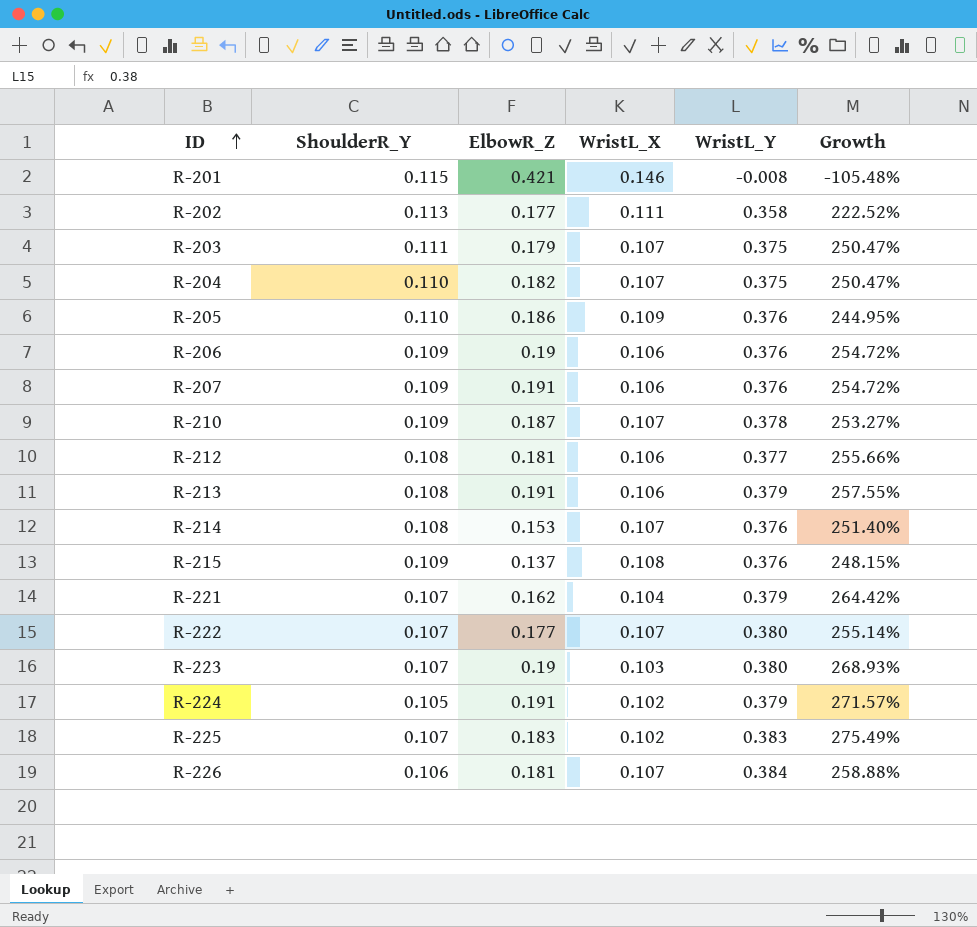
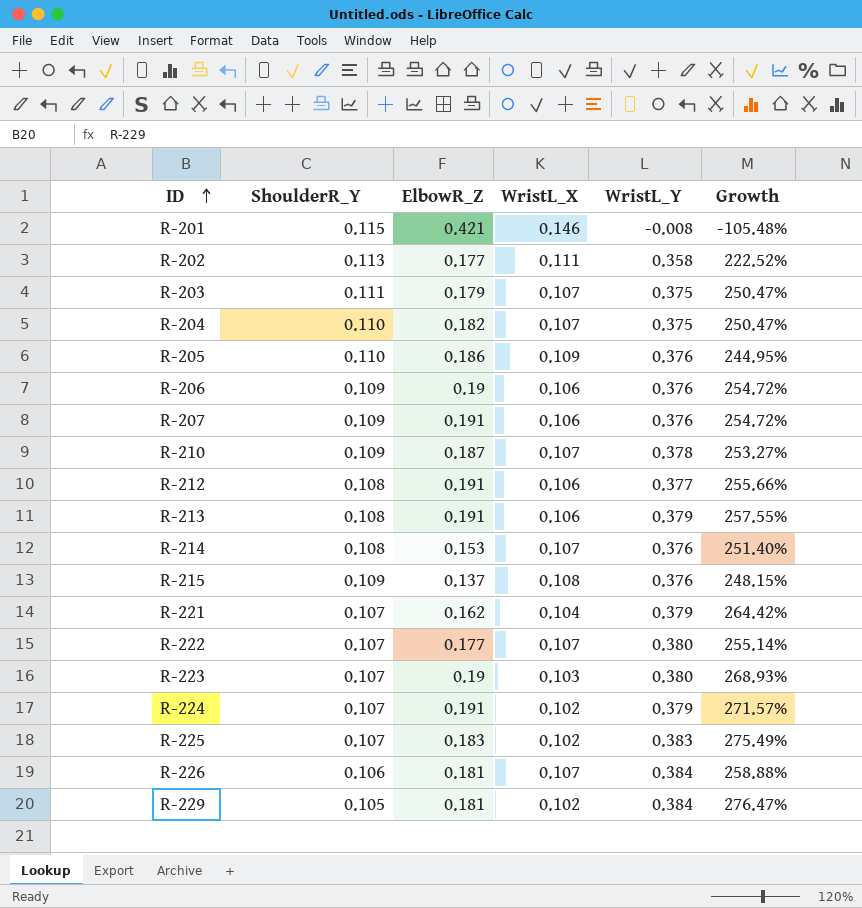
R-212 | ElbowR_Z: 0.181 -> 0.191
R-224 | ShoulderR_Y: 0.105 -> 0.107
row R-229: none -> 0.105 | 0.181 | 0.102 | 0.384 | 276.47%

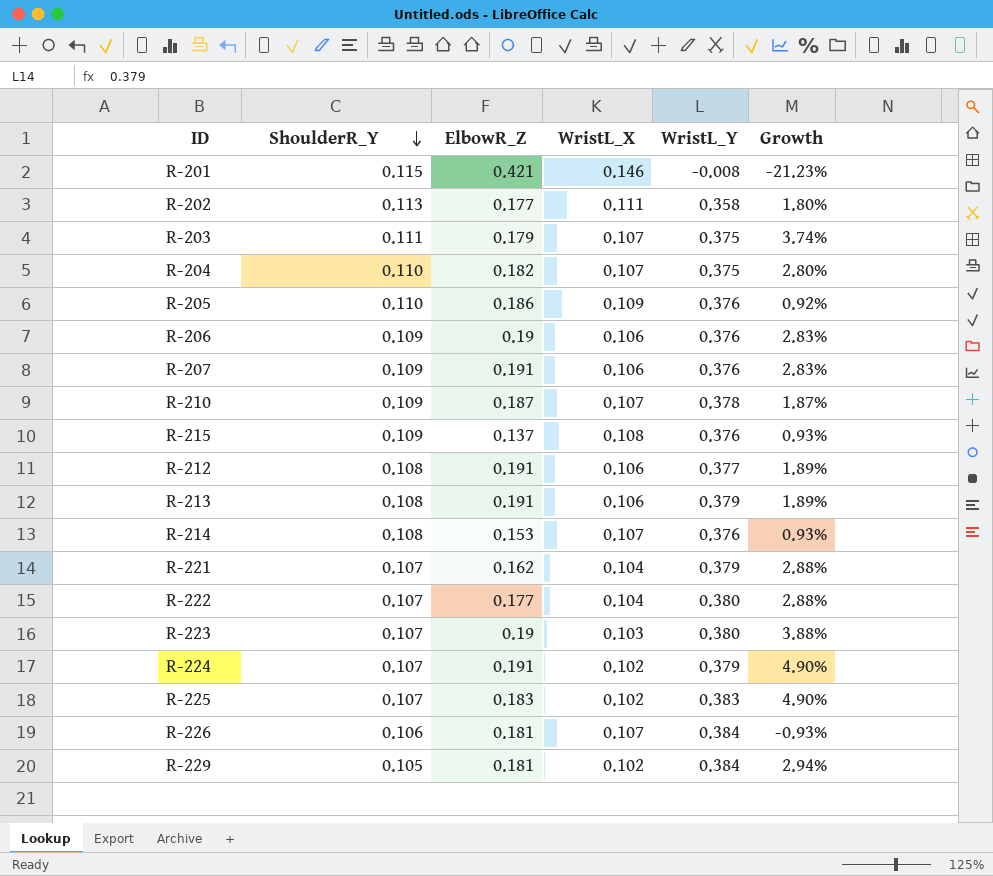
row order: ID ascending -> ShoulderR_Y descending
column Growth | formula: ([WristL_Y] - [WristL_X]) / [WristL_X] -> ([ShoulderR_Y] - [WristL_X]) / [WristL_X]
R-222 | WristL_X: 0.107 -> 0.104

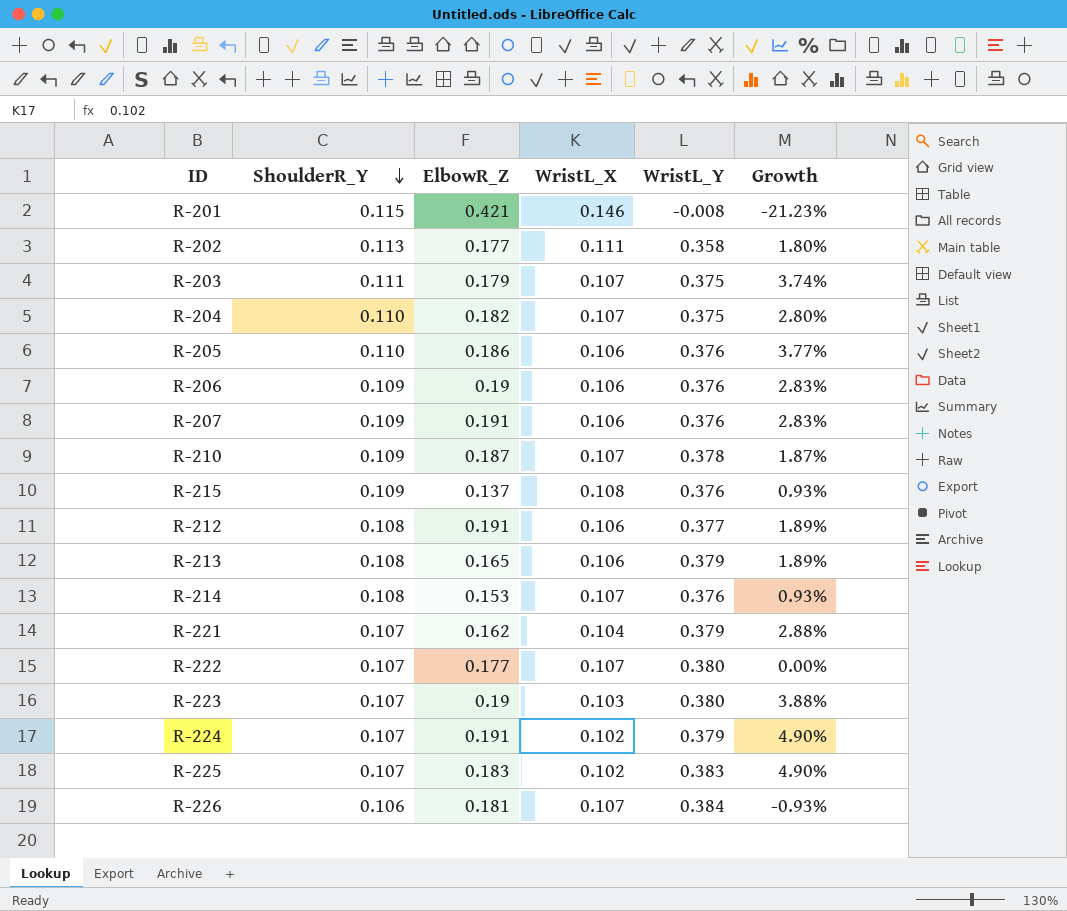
row R-229: 0.105 | 0.181 | 0.102 | 0.384 | 2.94% -> none
R-205 | WristL_X: 0.109 -> 0.106
R-205 | Growth: 0.92% -> 3.77%
R-213 | ElbowR_Z: 0.191 -> 0.165
R-222 | WristL_X: 0.104 -> 0.107
R-222 | Growth: 2.88% -> 0.00%

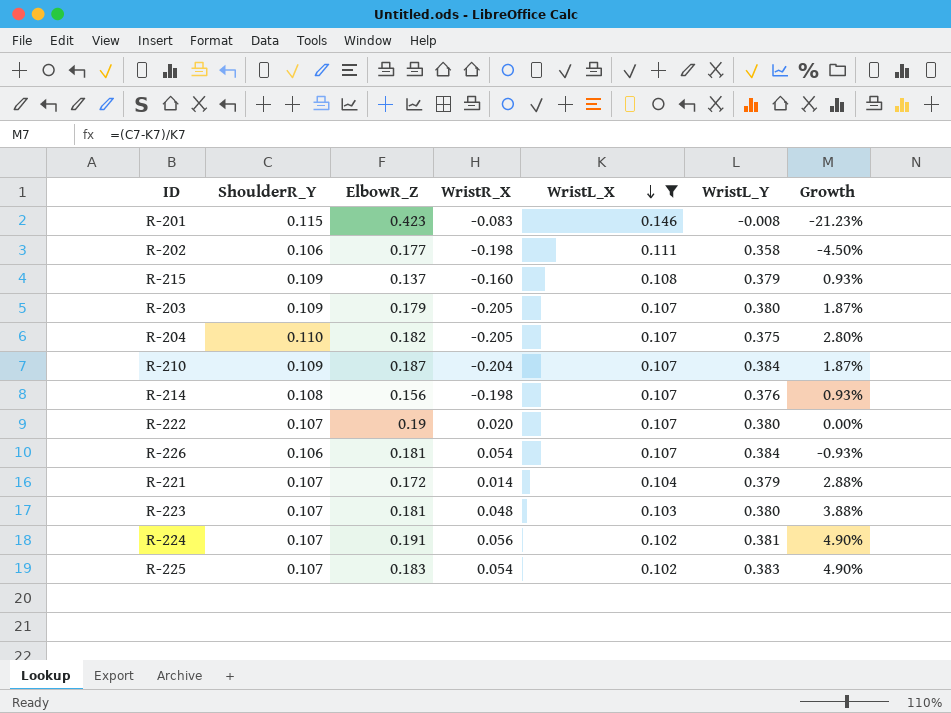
filter: none -> WristL_X != 0.106
row order: ShoulderR_Y descending -> WristL_X descending
column WristR_X | position: none -> 4
R-201 | ElbowR_Z: 0.421 -> 0.423
R-202 | ShoulderR_Y: 0.113 -> 0.106
R-202 | Growth: 1.80% -> -4.50%
R-215 | WristL_Y: 0.376 -> 0.379
R-203 | ShoulderR_Y: 0.111 -> 0.109
R-203 | WristL_Y: 0.375 -> 0.380
R-203 | Growth: 3.74% -> 1.87%
R-210 | WristL_Y: 0.378 -> 0.384
R-214 | ElbowR_Z: 0.153 -> 0.156
R-222 | ElbowR_Z: 0.177 -> 0.19
R-221 | ElbowR_Z: 0.162 -> 0.172
R-223 | ElbowR_Z: 0.19 -> 0.181
R-224 | WristL_Y: 0.379 -> 0.381

